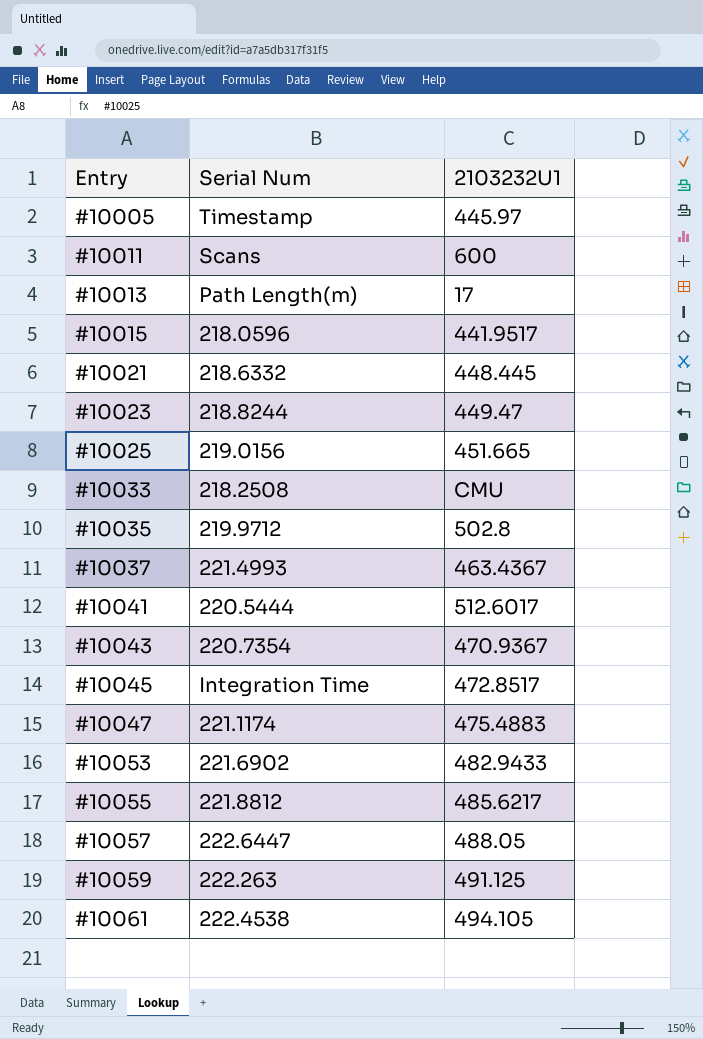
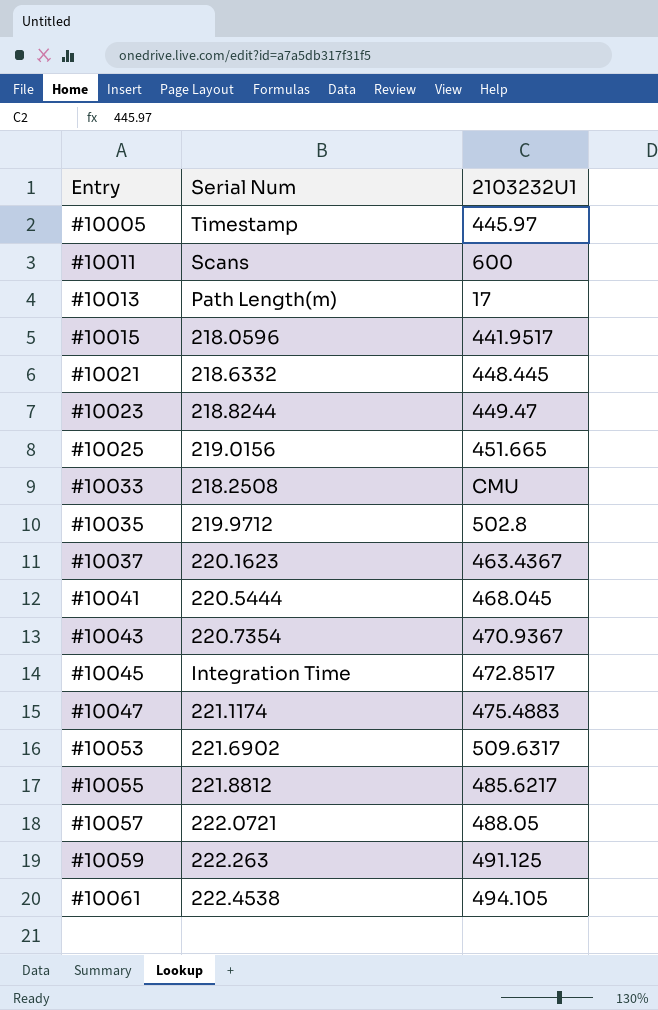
#10037 | Serial Num: 221.4993 -> 220.1623
#10041 | 2103232U1: 512.6017 -> 468.045
#10053 | 2103232U1: 482.9433 -> 509.6317
#10057 | Serial Num: 222.6447 -> 222.0721

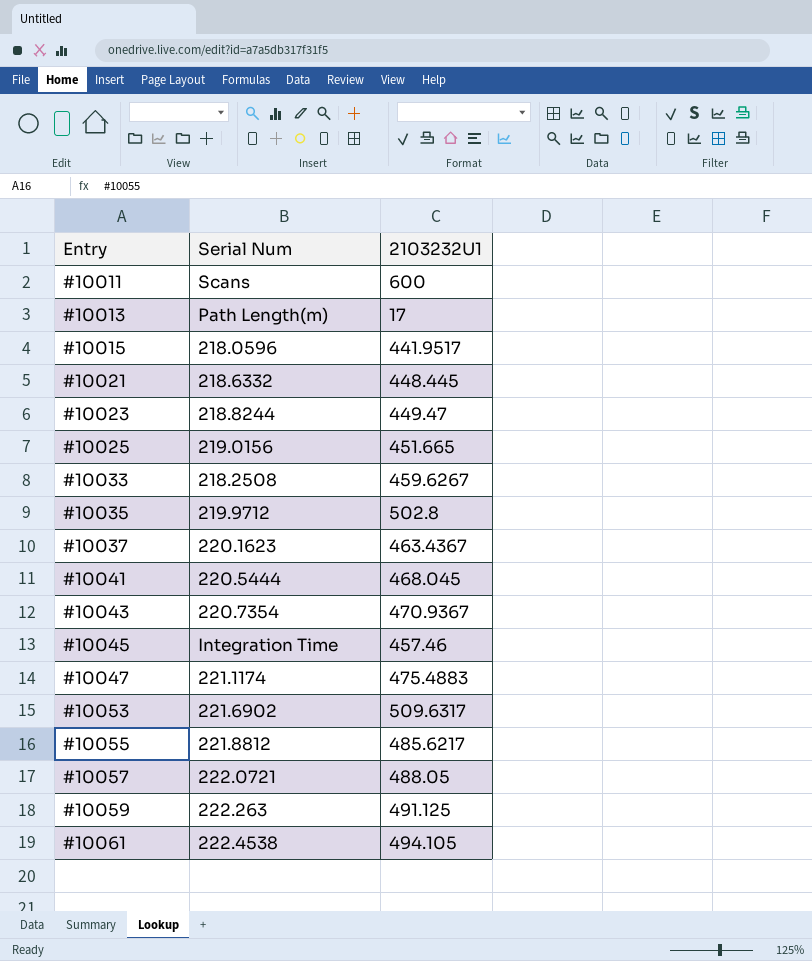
row #10005: Timestamp | 445.97 -> none
#10033 | 2103232U1: CMU -> 459.6267
#10045 | 2103232U1: 472.8517 -> 457.46

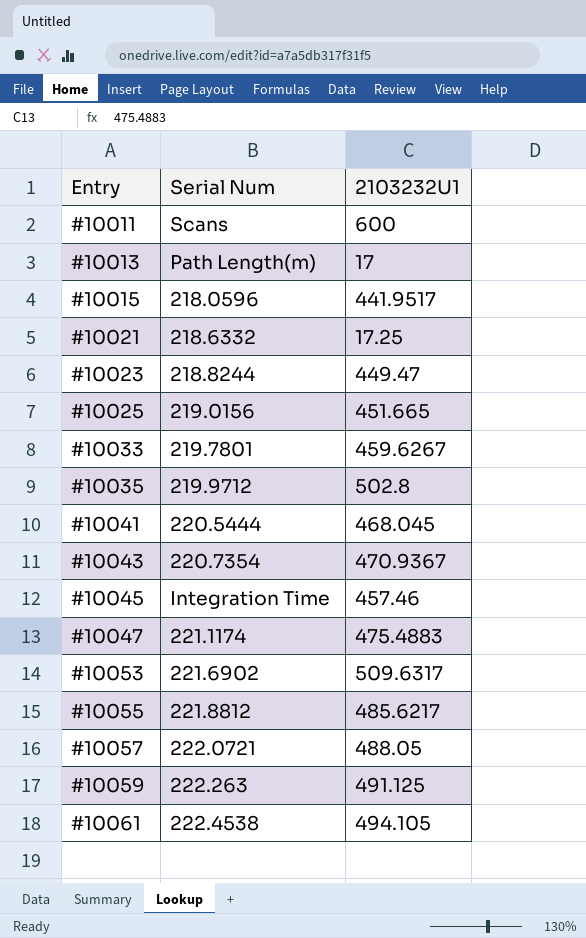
row #10037: 220.1623 | 463.4367 -> none
#10021 | 2103232U1: 448.445 -> 17.25
#10033 | Serial Num: 218.2508 -> 219.7801

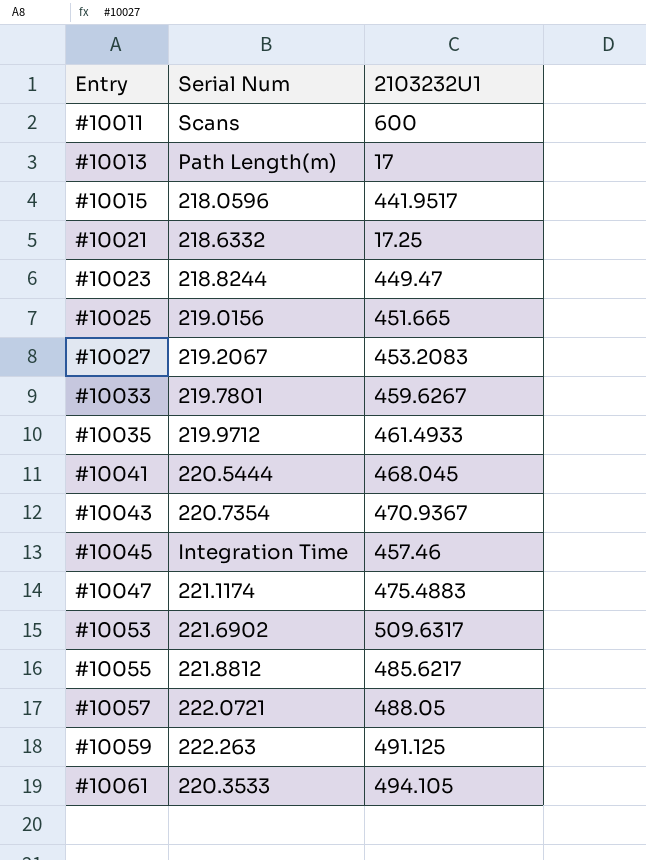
row #10027: none -> 219.2067 | 453.2083
#10035 | 2103232U1: 502.8 -> 461.4933
#10061 | Serial Num: 222.4538 -> 220.3533

